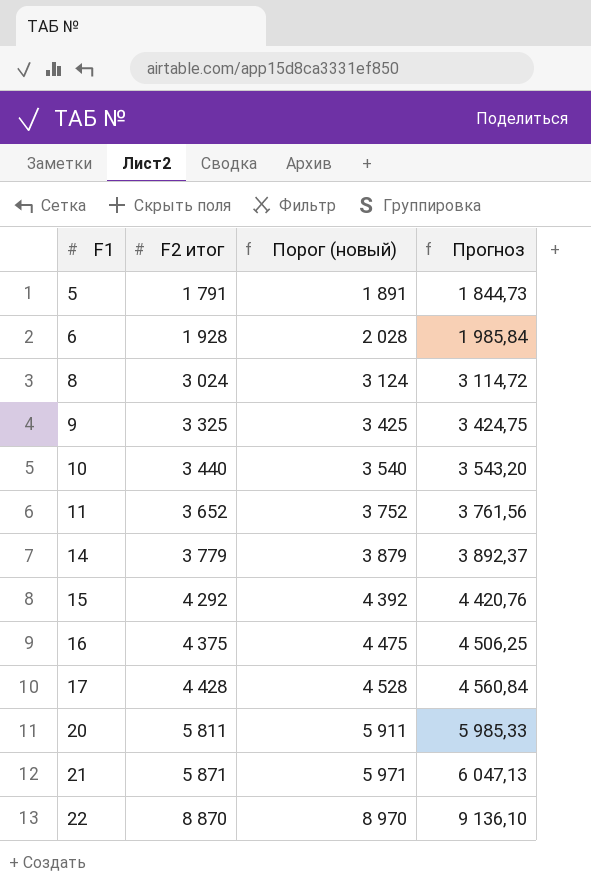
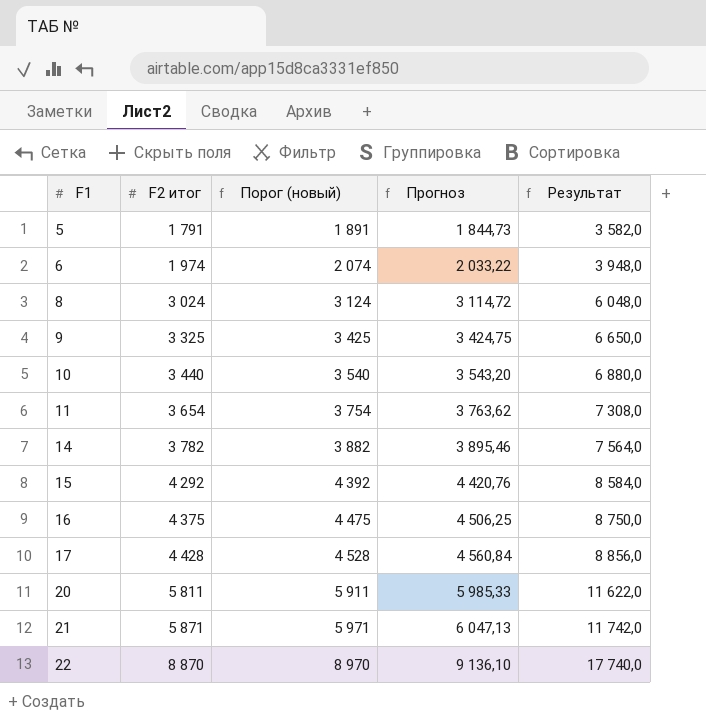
column Результат | formula: none -> [F2 итог] * 2
6 | F2 итог: 1 928 -> 1 974
6 | Порог (новый): 2 028 -> 2 074
6 | Прогноз: 1 985,84 -> 2 033,22
11 | F2 итог: 3 652 -> 3 654
11 | Порог (новый): 3 752 -> 3 754
11 | Прогноз: 3 761,56 -> 3 763,62
14 | F2 итог: 3 779 -> 3 782
14 | Порог (новый): 3 879 -> 3 882
14 | Прогноз: 3 892,37 -> 3 895,46

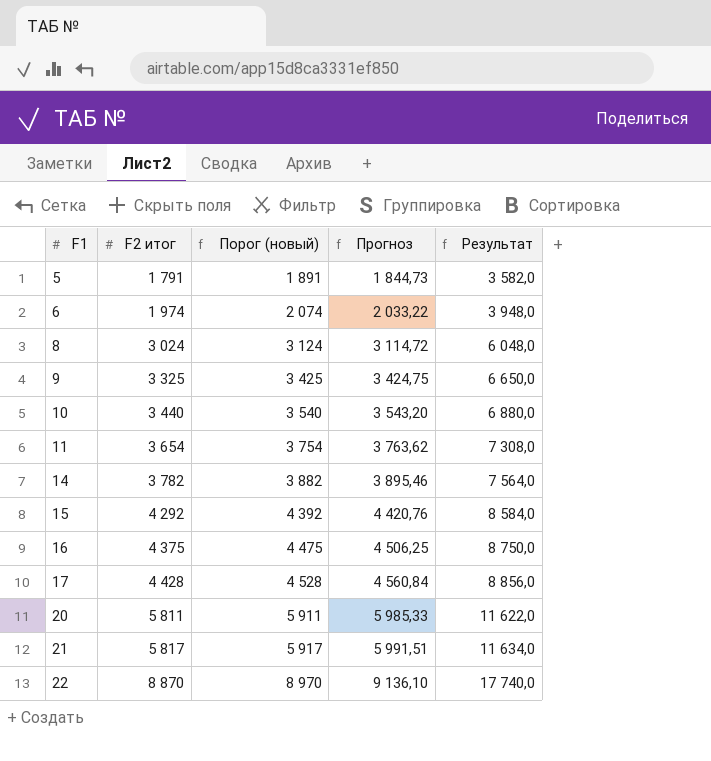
21 | F2 итог: 5 871 -> 5 817
21 | Порог (новый): 5 971 -> 5 917
21 | Прогноз: 6 047,13 -> 5 991,51
21 | Результат: 11 742,0 -> 11 634,0

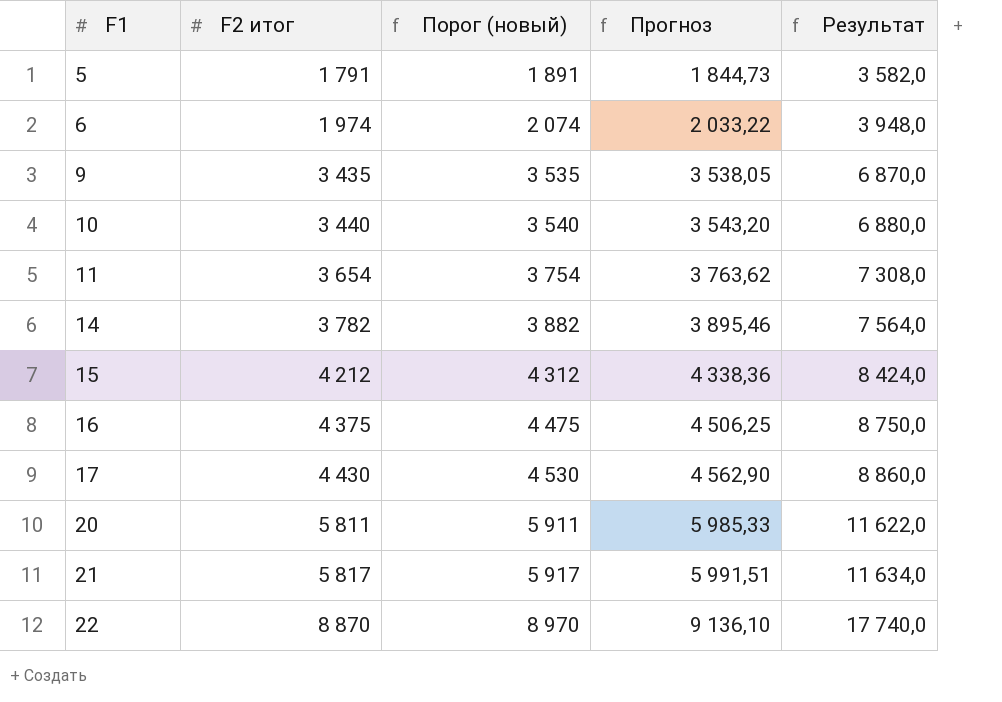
row 8: 3 024 | 3 124 | 3 114,72 | 6 048,0 -> none
9 | F2 итог: 3 325 -> 3 435
9 | Порог (новый): 3 425 -> 3 535
9 | Прогноз: 3 424,75 -> 3 538,05
9 | Результат: 6 650,0 -> 6 870,0
15 | F2 итог: 4 292 -> 4 212
15 | Порог (новый): 4 392 -> 4 312
15 | Прогноз: 4 420,76 -> 4 338,36
15 | Результат: 8 584,0 -> 8 424,0
17 | F2 итог: 4 428 -> 4 430
17 | Порог (новый): 4 528 -> 4 530
17 | Прогноз: 4 560,84 -> 4 562,90
17 | Результат: 8 856,0 -> 8 860,0

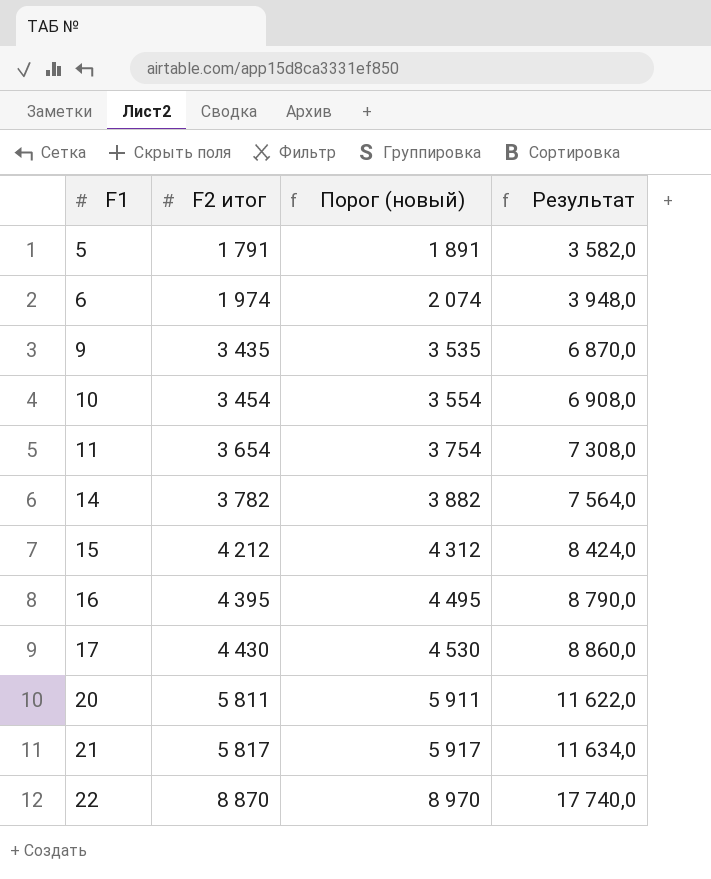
column Прогноз | formula: [F2 итог] * 1,03 -> none
10 | F2 итог: 3 440 -> 3 454
10 | Порог (новый): 3 540 -> 3 554
10 | Результат: 6 880,0 -> 6 908,0
16 | F2 итог: 4 375 -> 4 395
16 | Порог (новый): 4 475 -> 4 495
16 | Результат: 8 750,0 -> 8 790,0

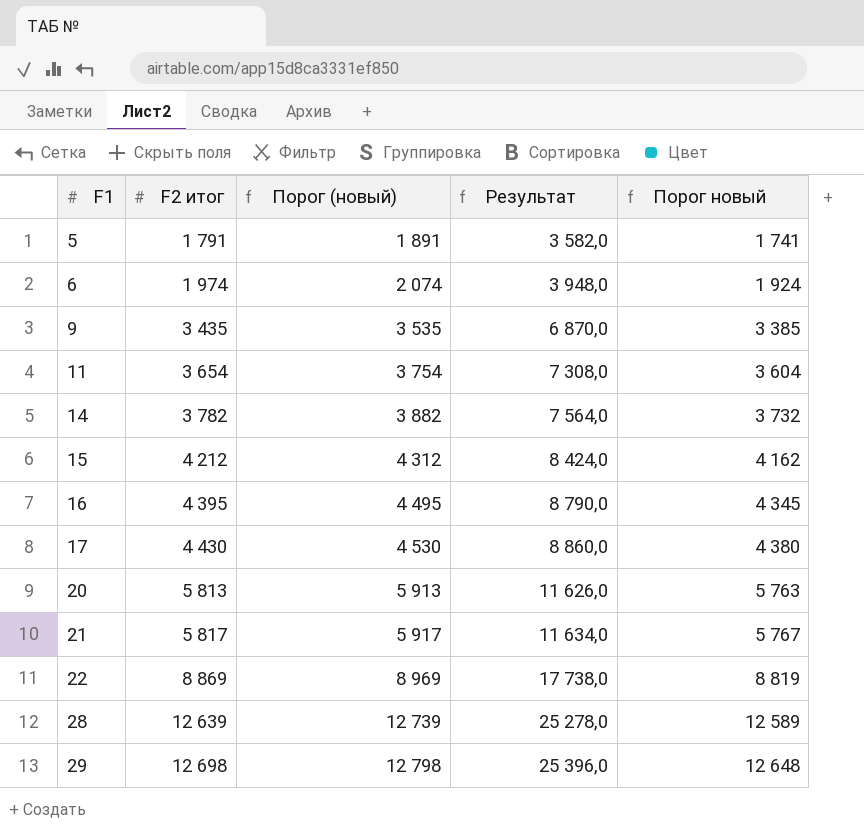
column Порог новый | formula: none -> [F2 итог] - 50
row 10: 3 454 | 3 554 | 6 908,0 -> none
20 | F2 итог: 5 811 -> 5 813
20 | Порог (новый): 5 911 -> 5 913
20 | Результат: 11 622,0 -> 11 626,0
22 | F2 итог: 8 870 -> 8 869
22 | Порог (новый): 8 970 -> 8 969
22 | Результат: 17 740,0 -> 17 738,0
row 28: none -> 12 639 | 12 739 | 25 278,0 | 12 589
row 29: none -> 12 698 | 12 798 | 25 396,0 | 12 648

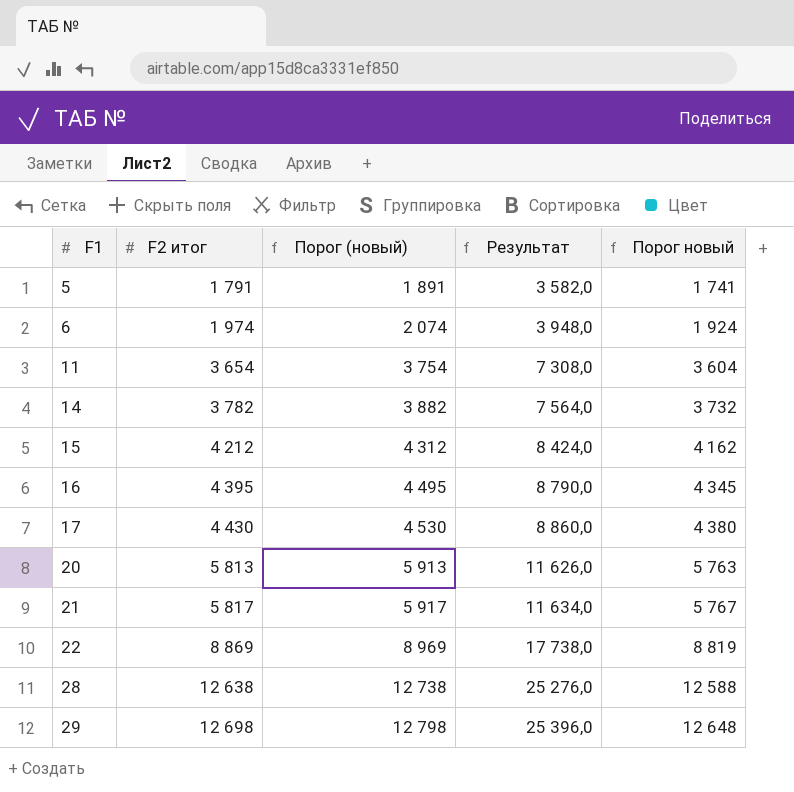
row 9: 3 435 | 3 535 | 6 870,0 | 3 385 -> none
28 | F2 итог: 12 639 -> 12 638
28 | Порог (новый): 12 739 -> 12 738
28 | Результат: 25 278,0 -> 25 276,0
28 | Порог новый: 12 589 -> 12 588

